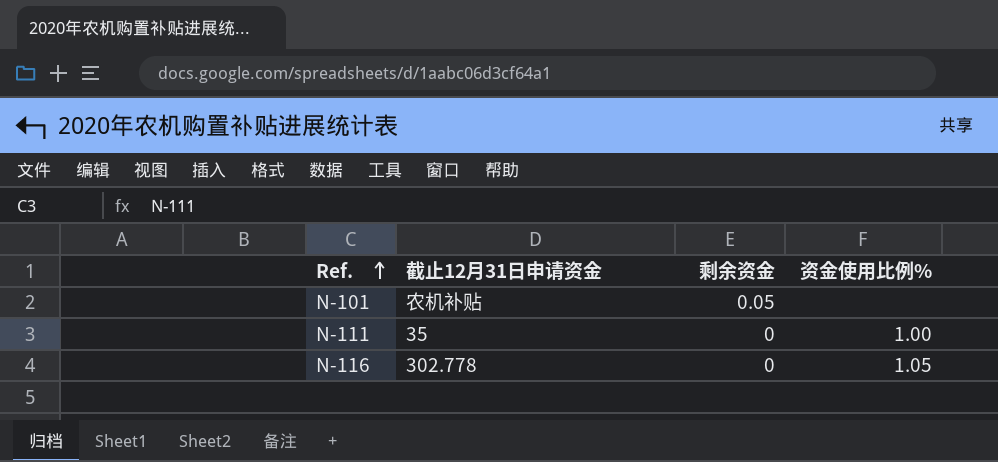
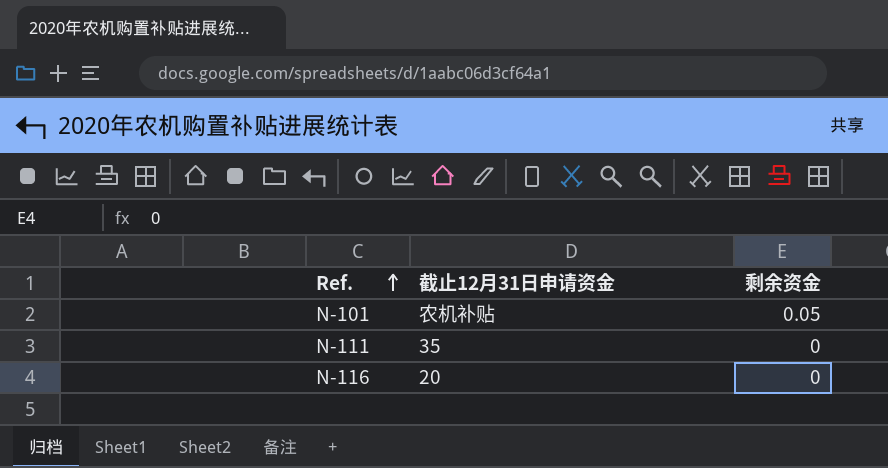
column 资金使用比例% | position: 4 -> none
N-116 | 截止12月31日申请资金: 302.778 -> 20

